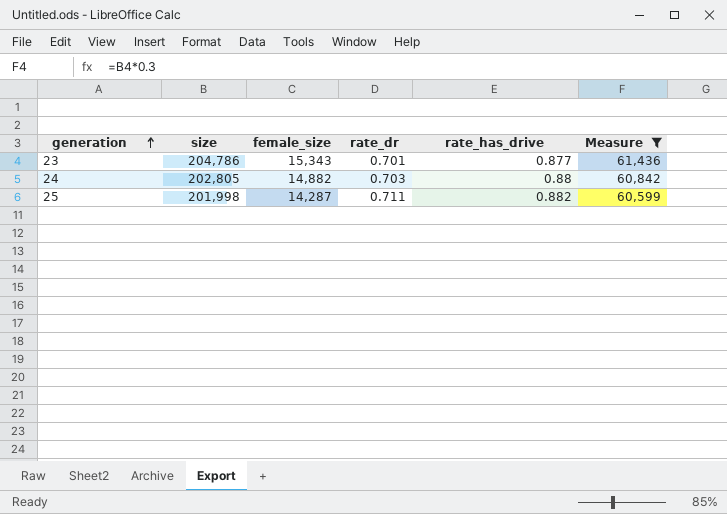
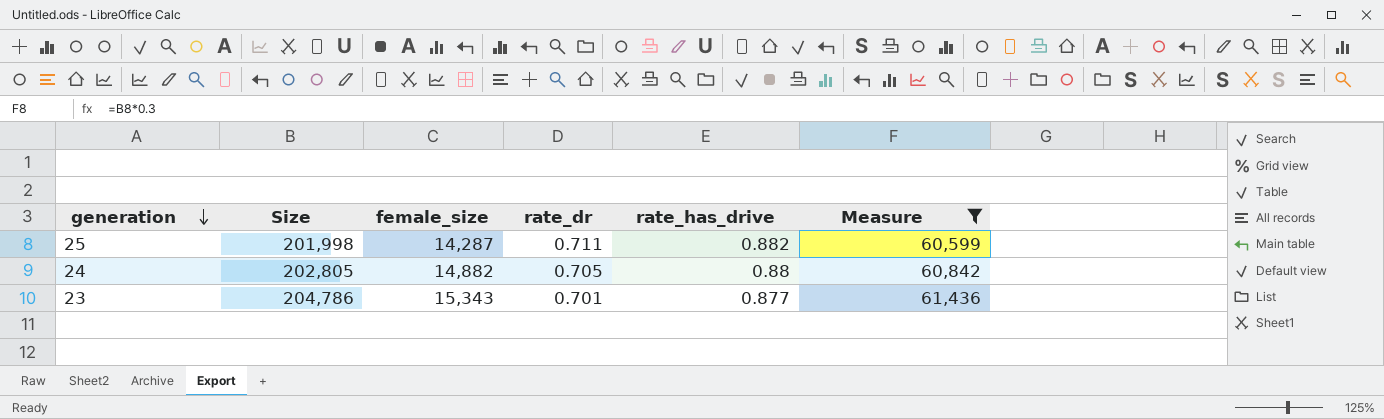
row order: generation ascending -> generation descending
column name: size -> Size
24 | rate_dr: 0.703 -> 0.705

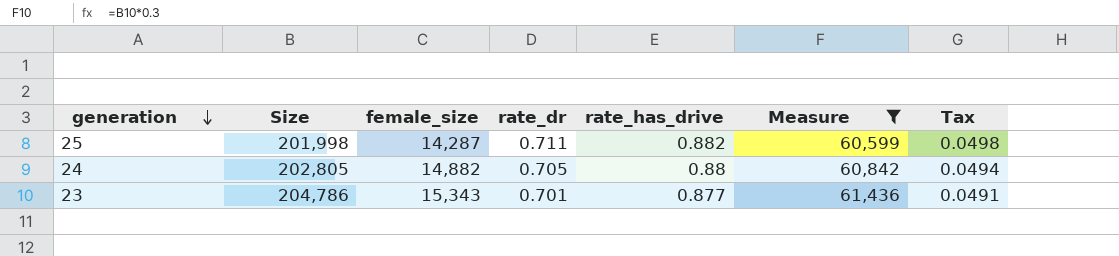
column Tax | formula: none -> [rate_dr] * 0.07

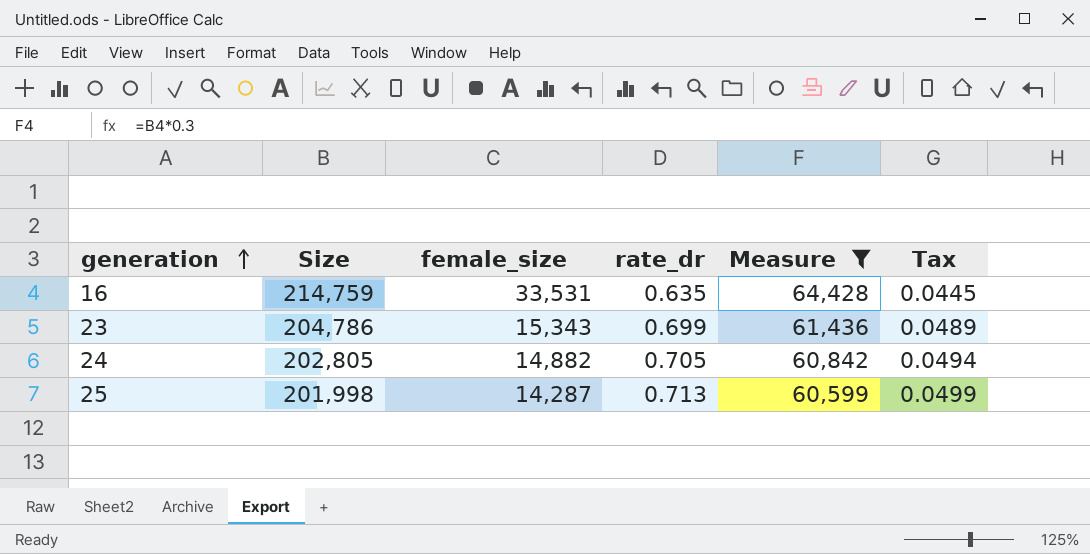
row order: generation descending -> generation ascending
column rate_has_drive | position: 5 -> none
row 16: none -> 214,759 | 33,531 | 0.635 | 64,428 | 0.0445
23 | rate_dr: 0.701 -> 0.699
23 | Tax: 0.0491 -> 0.0489
25 | rate_dr: 0.711 -> 0.713
25 | Tax: 0.0498 -> 0.0499

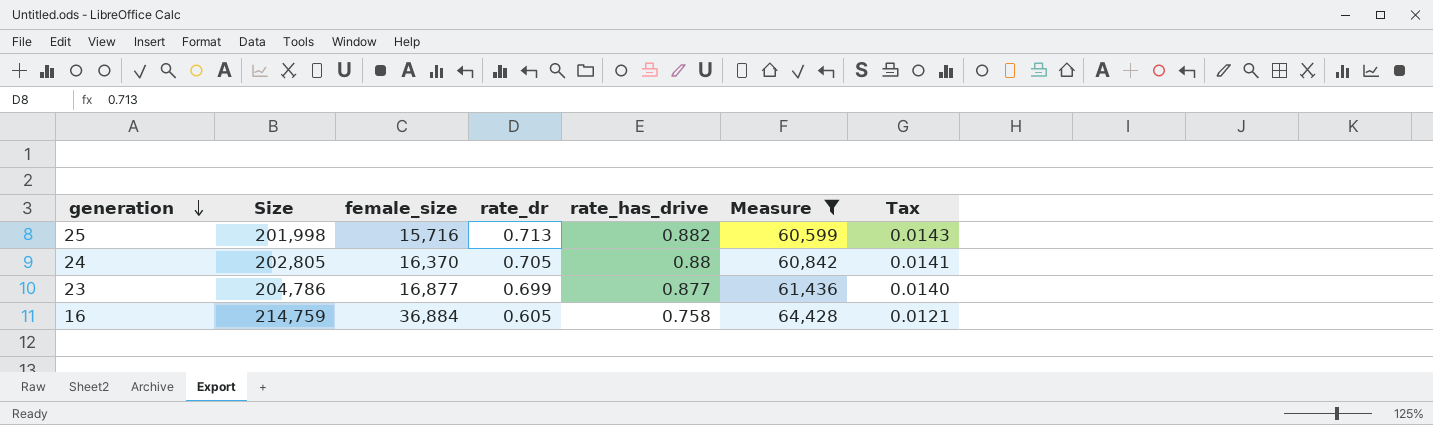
row order: generation ascending -> generation descending
column rate_has_drive | position: none -> 5
column Tax | formula: [rate_dr] * 0.07 -> [rate_dr] * 0.02
25 | female_size: 14,287 -> 15,716
24 | female_size: 14,882 -> 16,370
23 | female_size: 15,343 -> 16,877
16 | female_size: 33,531 -> 36,884
16 | rate_dr: 0.635 -> 0.605

